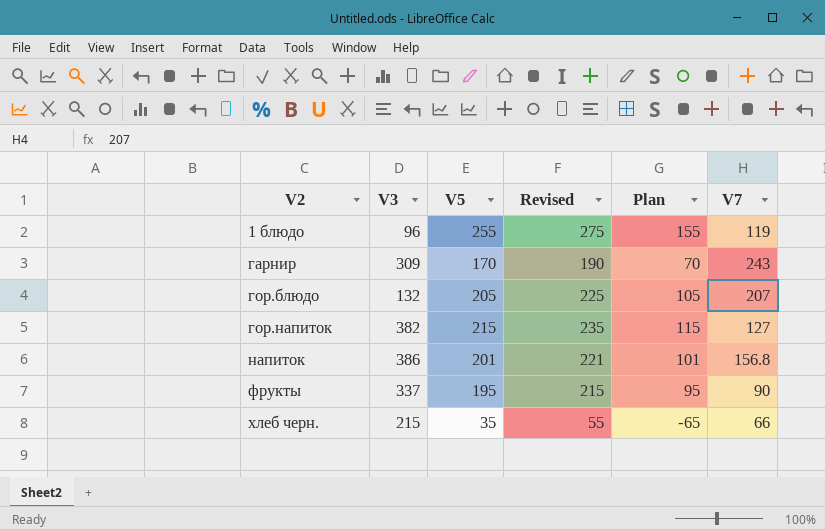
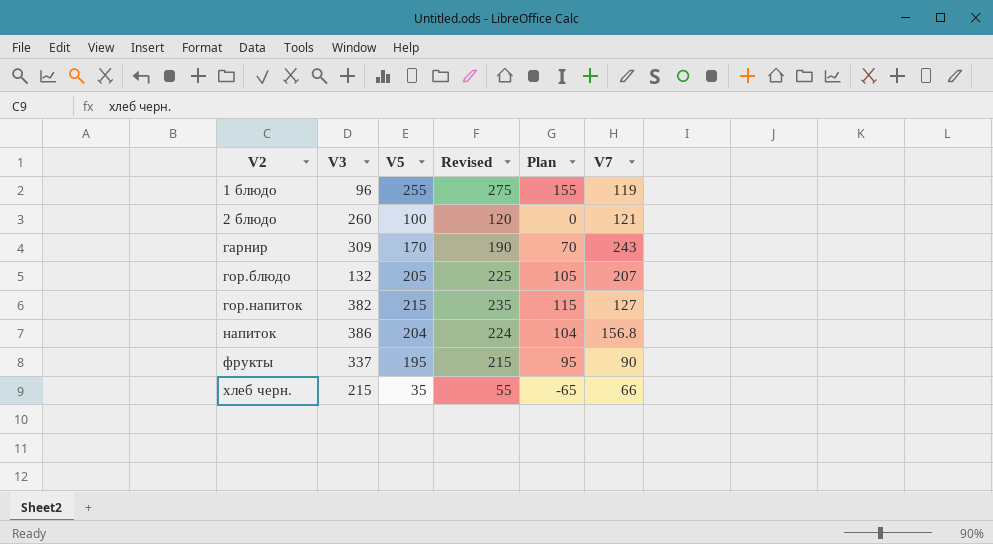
row 2 блюдо: none -> 260 | 100 | 120 | 0 | 121
напиток | V5: 201 -> 204
напиток | Revised: 221 -> 224
напиток | Plan: 101 -> 104

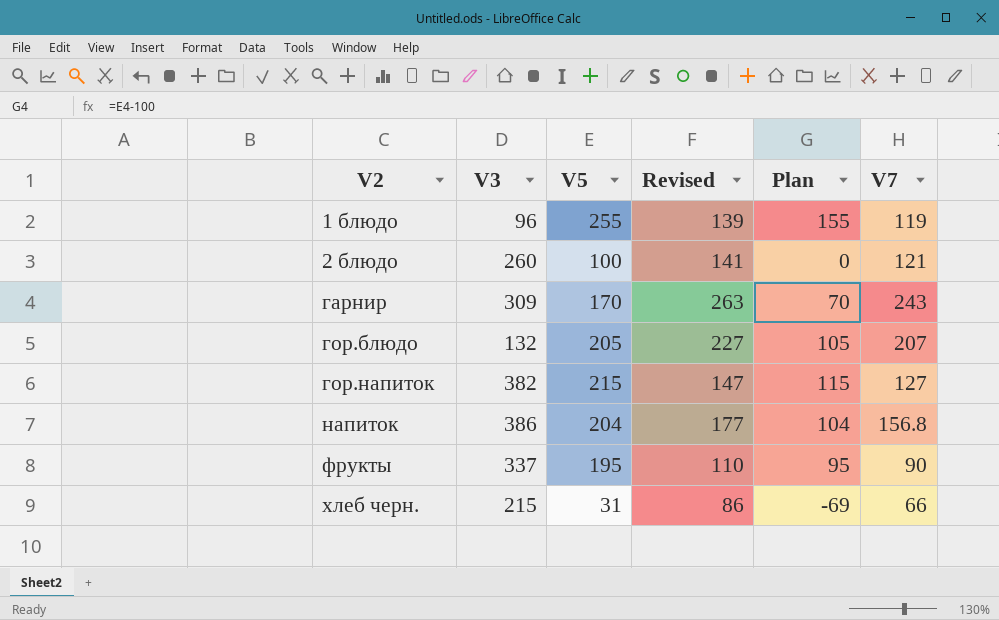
column Revised | formula: [V5] + 20 -> [V7] + 20
хлеб черн. | V5: 35 -> 31
хлеб черн. | Plan: -65 -> -69

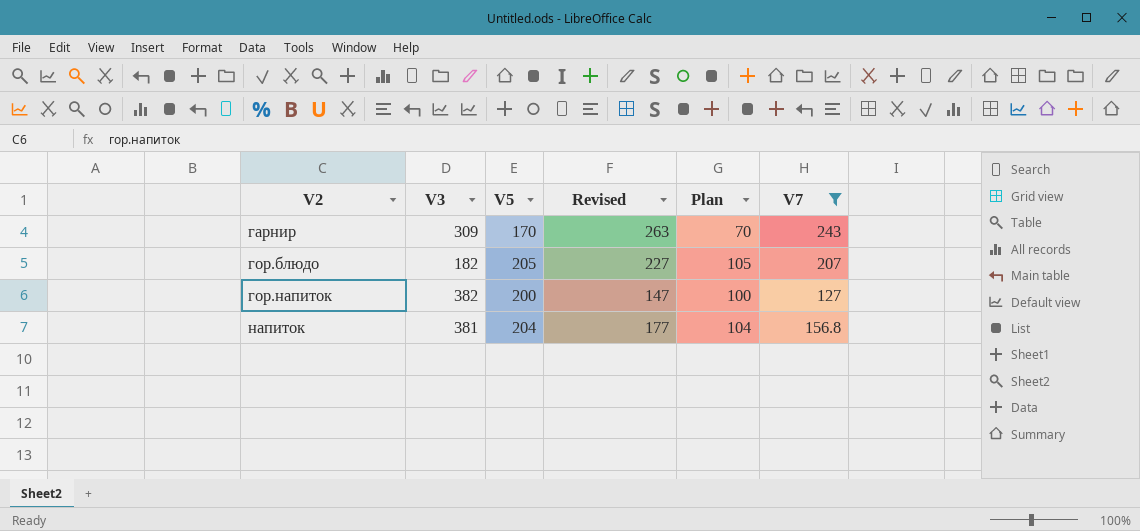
filter: none -> V7 >= 127
гор.блюдо | V3: 132 -> 182
гор.напиток | V5: 215 -> 200
гор.напиток | Plan: 115 -> 100
напиток | V3: 386 -> 381

